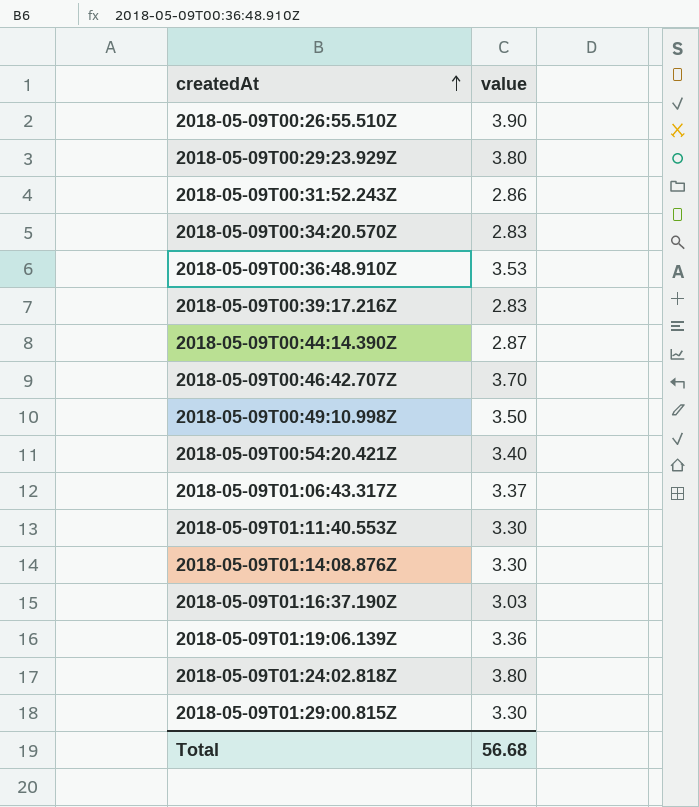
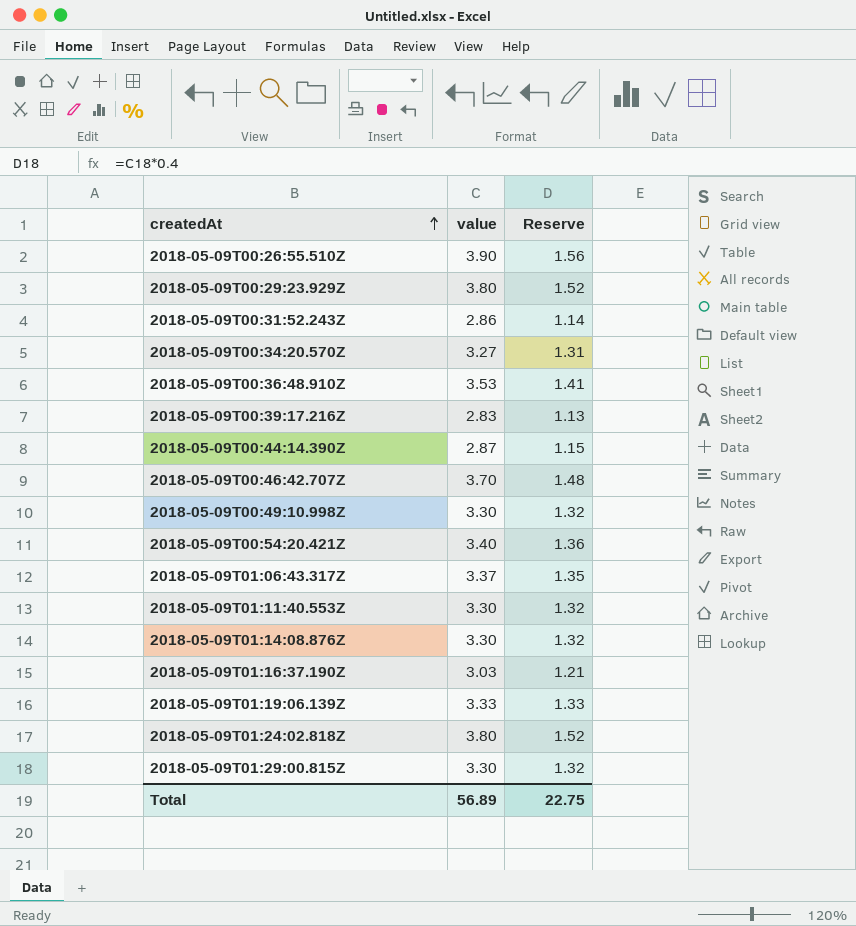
column Reserve | formula: none -> [value] * 0.4
2018-05-09T00:34:20.570Z | value: 2.83 -> 3.27
2018-05-09T00:49:10.998Z | value: 3.50 -> 3.30
2018-05-09T01:19:06.139Z | value: 3.36 -> 3.33
Total | value: 56.68 -> 56.89

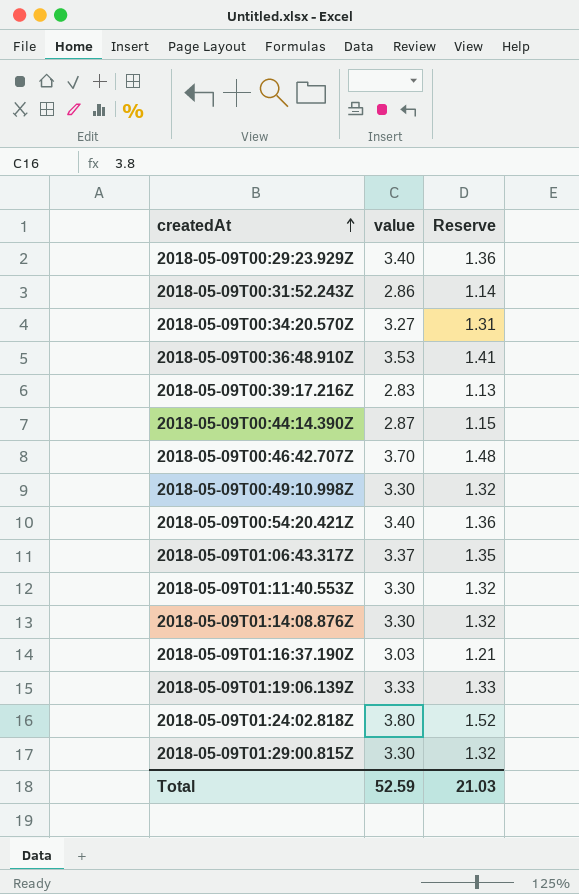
row 2018-05-09T00:26:55.510Z: 3.90 | 1.56 -> none
2018-05-09T00:29:23.929Z | value: 3.80 -> 3.40
2018-05-09T00:29:23.929Z | Reserve: 1.52 -> 1.36
Total | value: 56.89 -> 52.59
Total | Reserve: 22.75 -> 21.03

